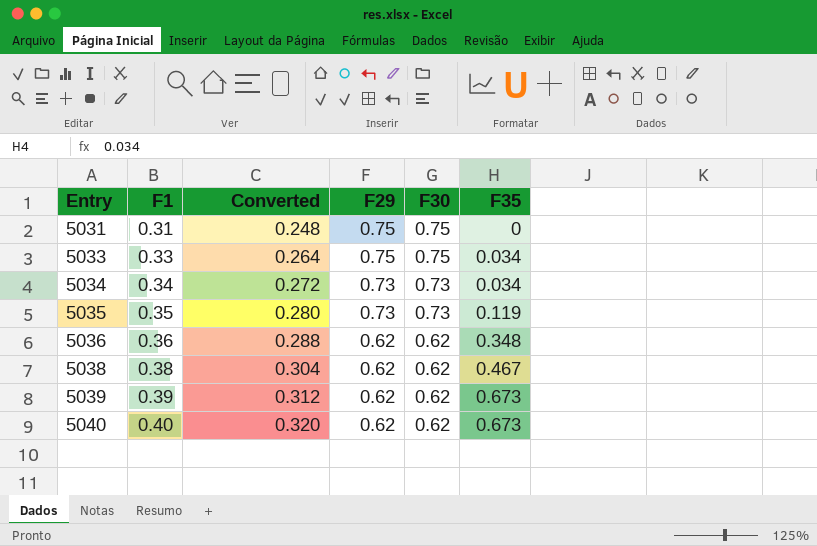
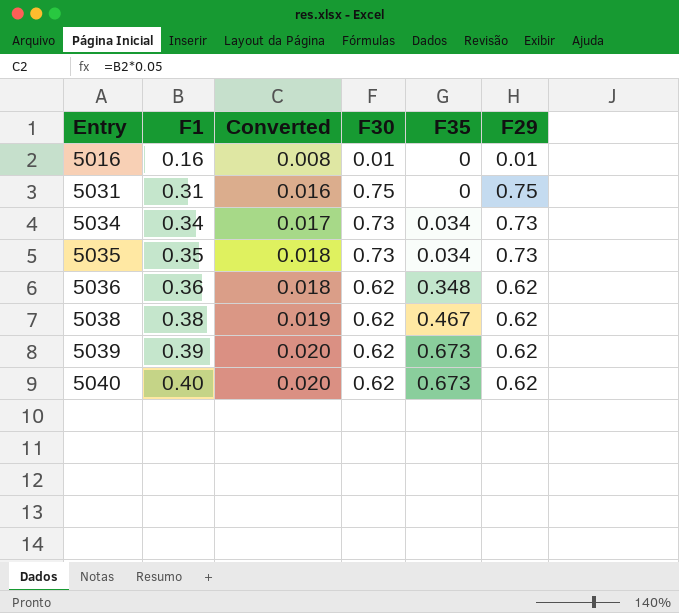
column Converted | formula: [F1] * 0.8 -> [F1] * 0.05
column F29 | position: 4 -> 6
row 5033: 0.33 | 0.264 | 0.75 | 0.75 | 0.034 -> none
row 5016: none -> 0.16 | 0.008 | 0.01 | 0 | 0.01
5035 | F35: 0.119 -> 0.034

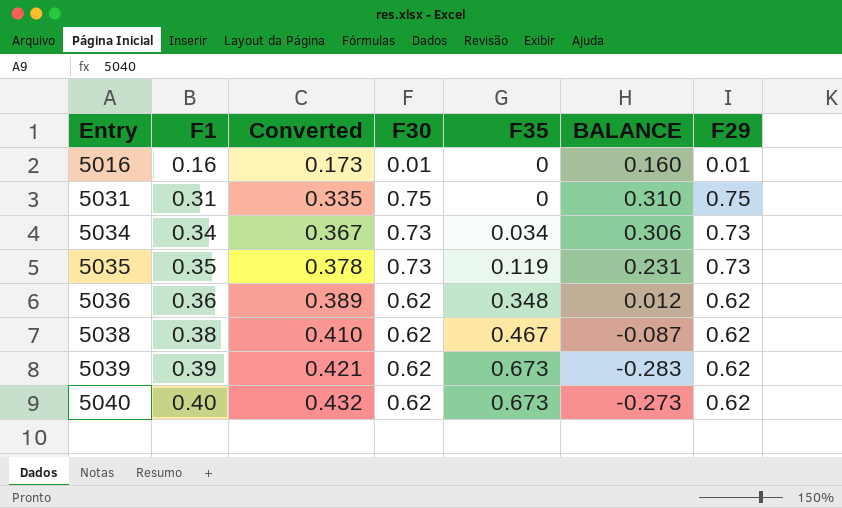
column Converted | formula: [F1] * 0.05 -> [F1] * 1.08
column BALANCE | formula: none -> [F1] - [F35]
5035 | F35: 0.034 -> 0.119

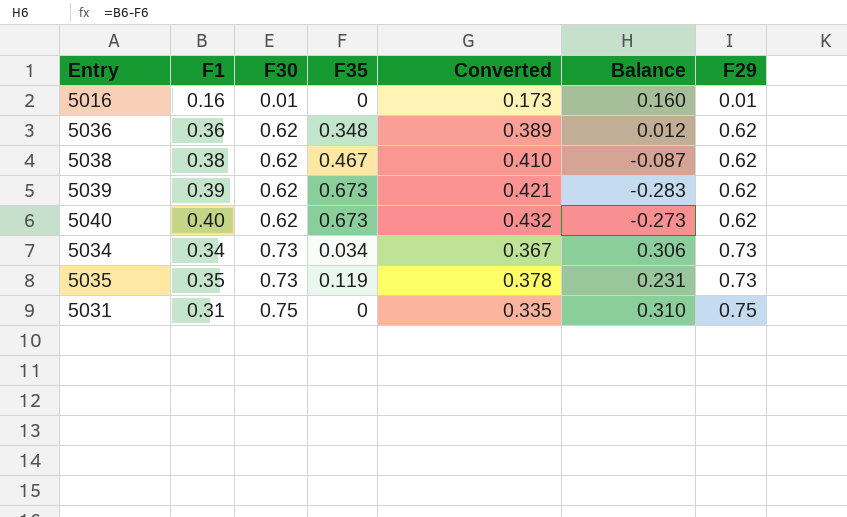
row order: Entry ascending -> F30 ascending
column Converted | position: 3 -> 5
column name: BALANCE -> Balance

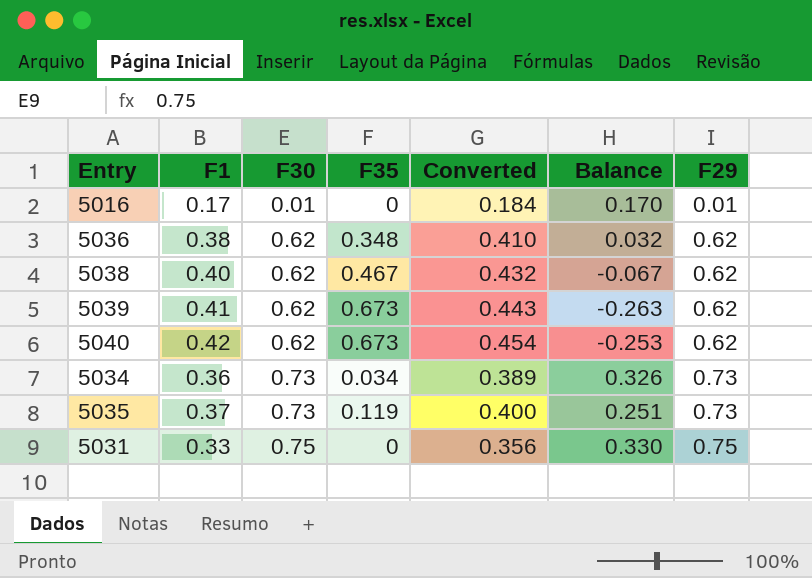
5016 | F1: 0.16 -> 0.17
5016 | Converted: 0.173 -> 0.184
5016 | Balance: 0.160 -> 0.170
5036 | F1: 0.36 -> 0.38
5036 | Converted: 0.389 -> 0.410
5036 | Balance: 0.012 -> 0.032
5038 | F1: 0.38 -> 0.40
5038 | Converted: 0.410 -> 0.432
5038 | Balance: -0.087 -> -0.067
5039 | F1: 0.39 -> 0.41
5039 | Converted: 0.421 -> 0.443
5039 | Balance: -0.283 -> -0.263
5040 | F1: 0.40 -> 0.42
5040 | Converted: 0.432 -> 0.454
5040 | Balance: -0.273 -> -0.253
5034 | F1: 0.34 -> 0.36
5034 | Converted: 0.367 -> 0.389
5034 | Balance: 0.306 -> 0.326
5035 | F1: 0.35 -> 0.37
5035 | Converted: 0.378 -> 0.400
5035 | Balance: 0.231 -> 0.251
5031 | F1: 0.31 -> 0.33
5031 | Converted: 0.335 -> 0.356
5031 | Balance: 0.310 -> 0.330

